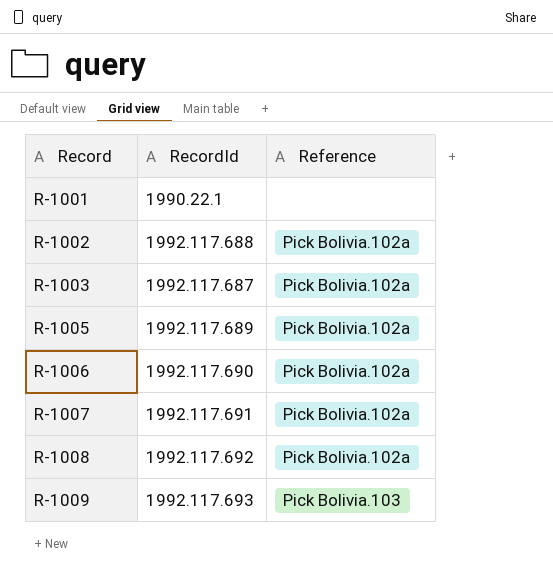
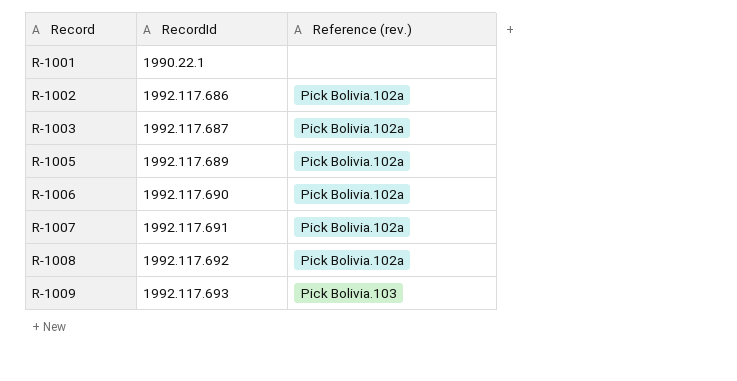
column name: Reference -> Reference (rev.)
R-1002 | RecordId: 1992.117.688 -> 1992.117.686

